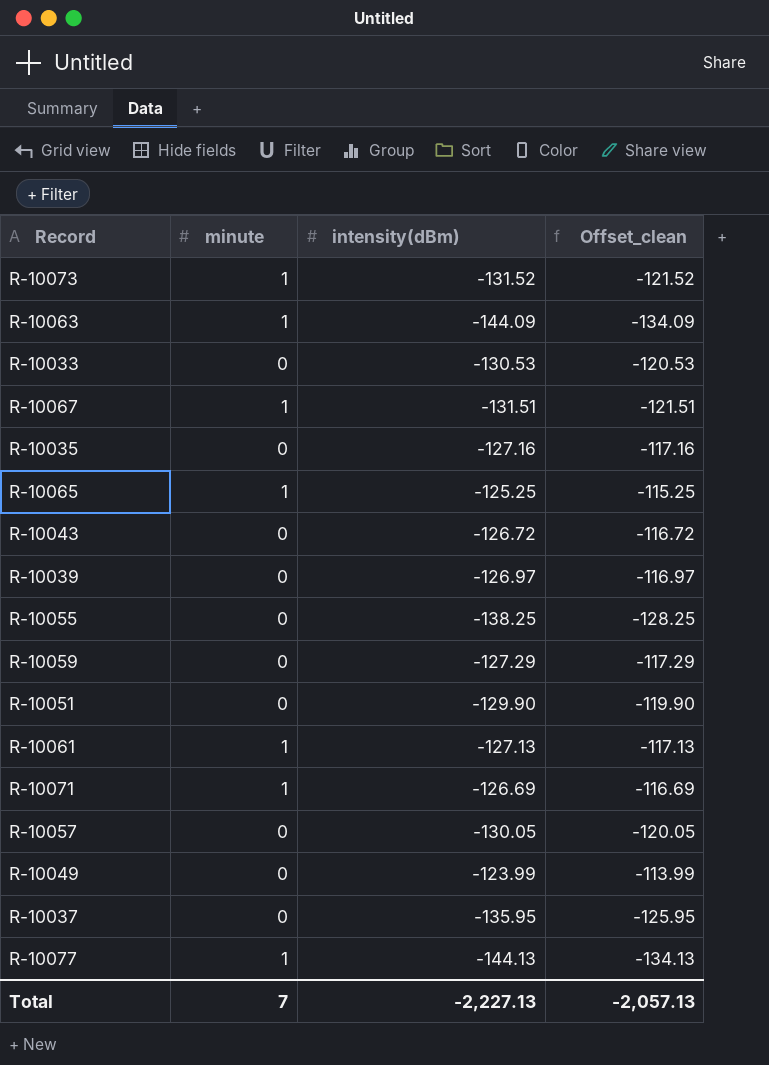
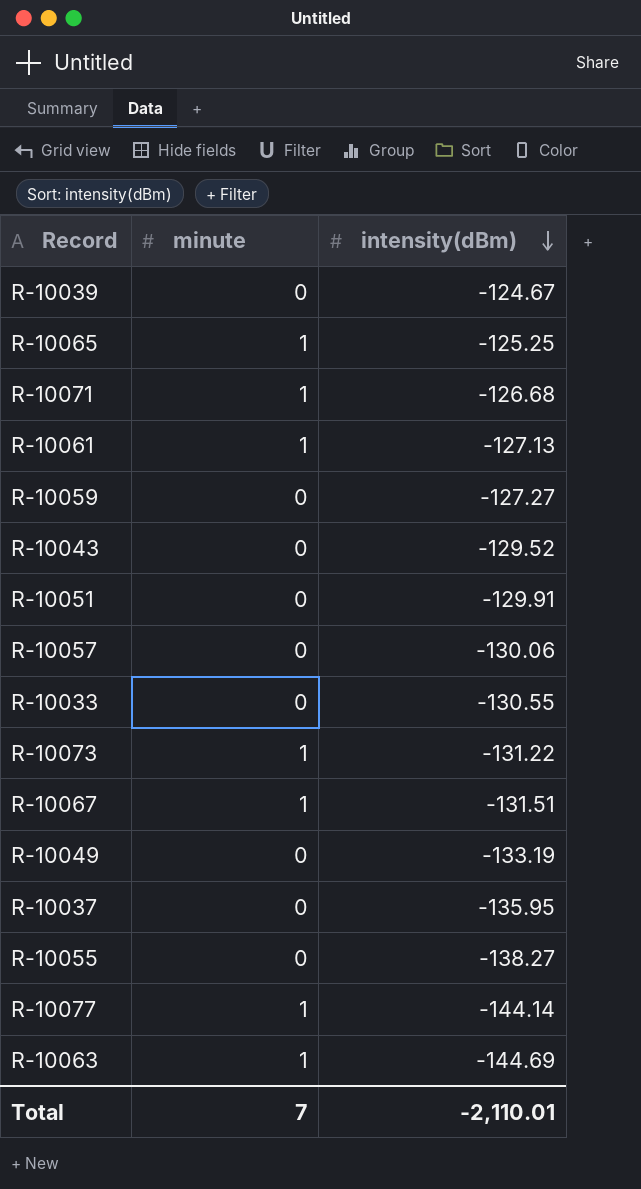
row order: none -> intensity(dBm) descending
column Offset_clean | formula: [intensity(dBm)] + 10 -> none
row R-10035: 0 | -127.16 | -117.16 -> none
R-10039 | intensity(dBm): -126.97 -> -124.67
R-10071 | intensity(dBm): -126.69 -> -126.68
R-10059 | intensity(dBm): -127.29 -> -127.27
R-10043 | intensity(dBm): -126.72 -> -129.52
R-10051 | intensity(dBm): -129.90 -> -129.91
R-10057 | intensity(dBm): -130.05 -> -130.06
R-10033 | intensity(dBm): -130.53 -> -130.55
R-10073 | intensity(dBm): -131.52 -> -131.22
R-10049 | intensity(dBm): -123.99 -> -133.19
R-10055 | intensity(dBm): -138.25 -> -138.27
R-10077 | intensity(dBm): -144.13 -> -144.14
R-10063 | intensity(dBm): -144.09 -> -144.69
Total | intensity(dBm): -2,227.13 -> -2,110.01

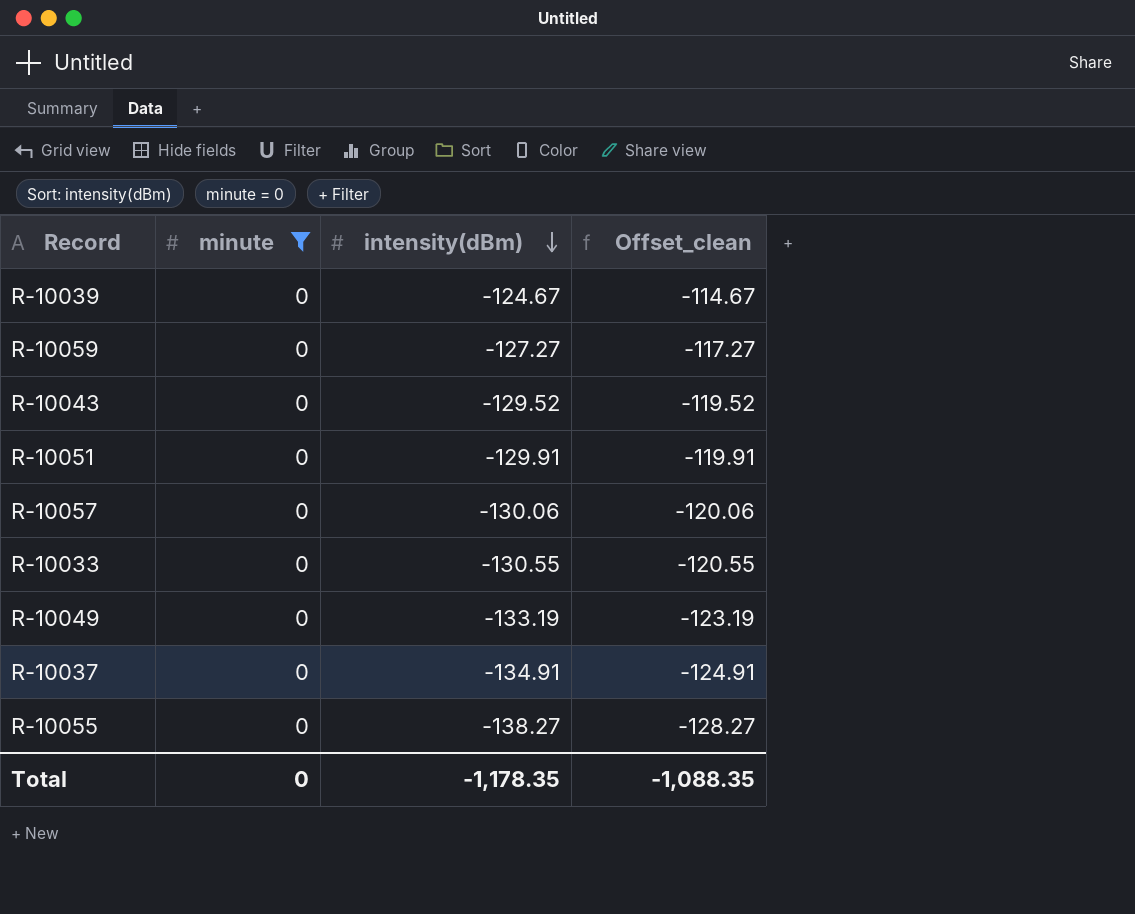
filter: none -> minute = 0
column Offset_clean | formula: none -> [intensity(dBm)] + 10
R-10037 | intensity(dBm): -135.95 -> -134.91
Total | minute: 7 -> 0
Total | intensity(dBm): -2,110.01 -> -1,178.35

